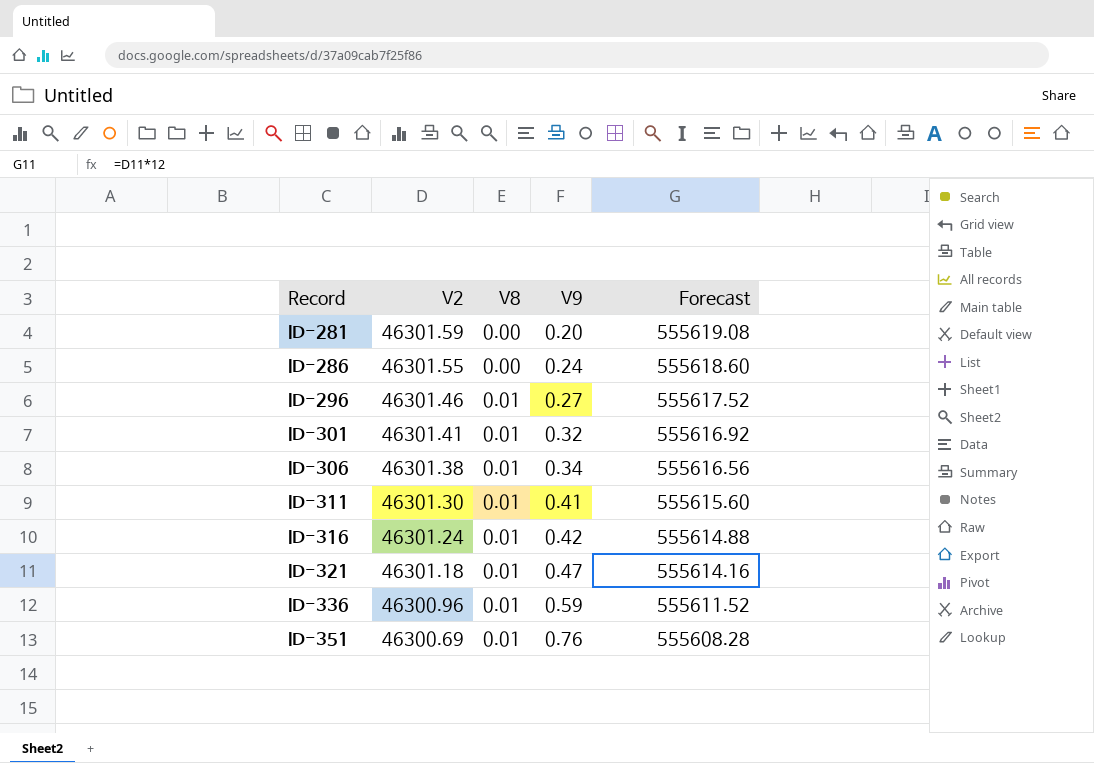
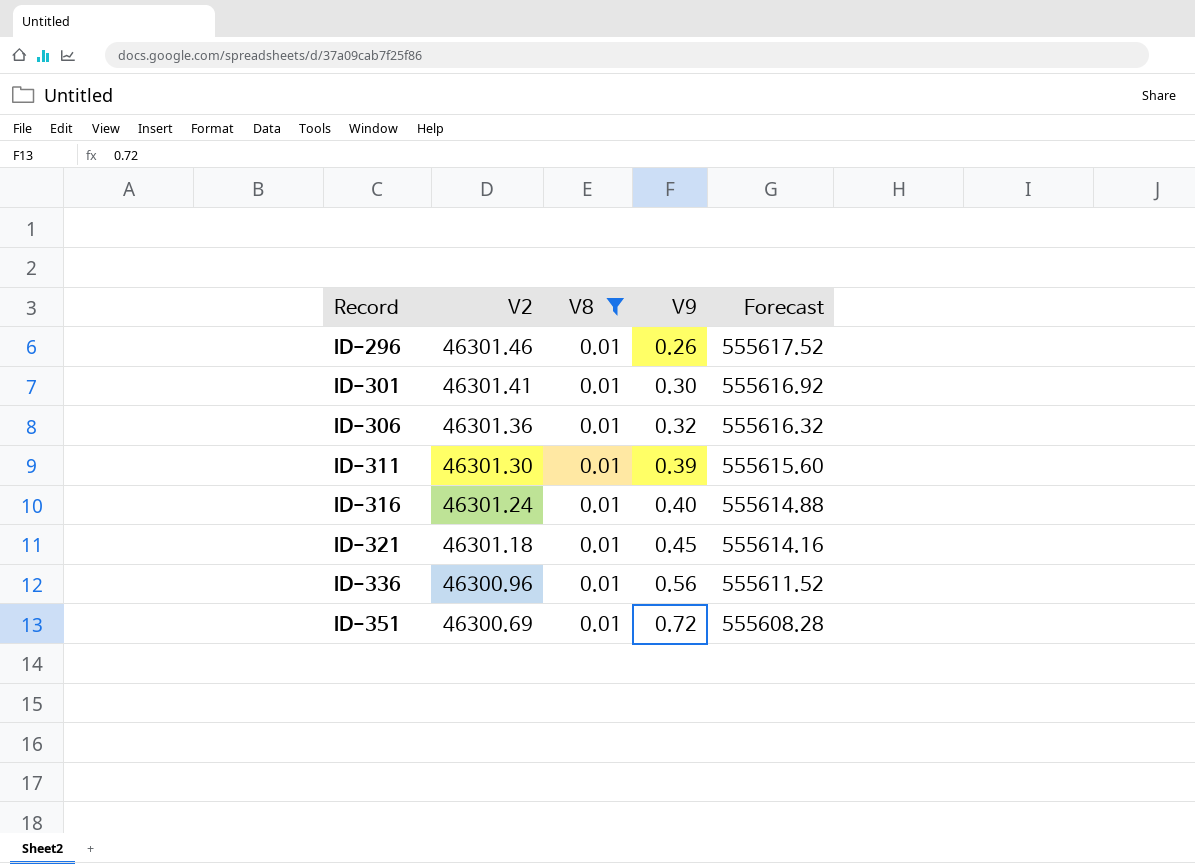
filter: none -> V8 = 0.01
ID-296 | V9: 0.27 -> 0.26
ID-301 | V9: 0.32 -> 0.30
ID-306 | V2: 46301.38 -> 46301.36
ID-306 | V9: 0.34 -> 0.32
ID-306 | Forecast: 555616.56 -> 555616.32
ID-311 | V9: 0.41 -> 0.39
ID-316 | V9: 0.42 -> 0.40
ID-321 | V9: 0.47 -> 0.45
ID-336 | V9: 0.59 -> 0.56
ID-351 | V9: 0.76 -> 0.72

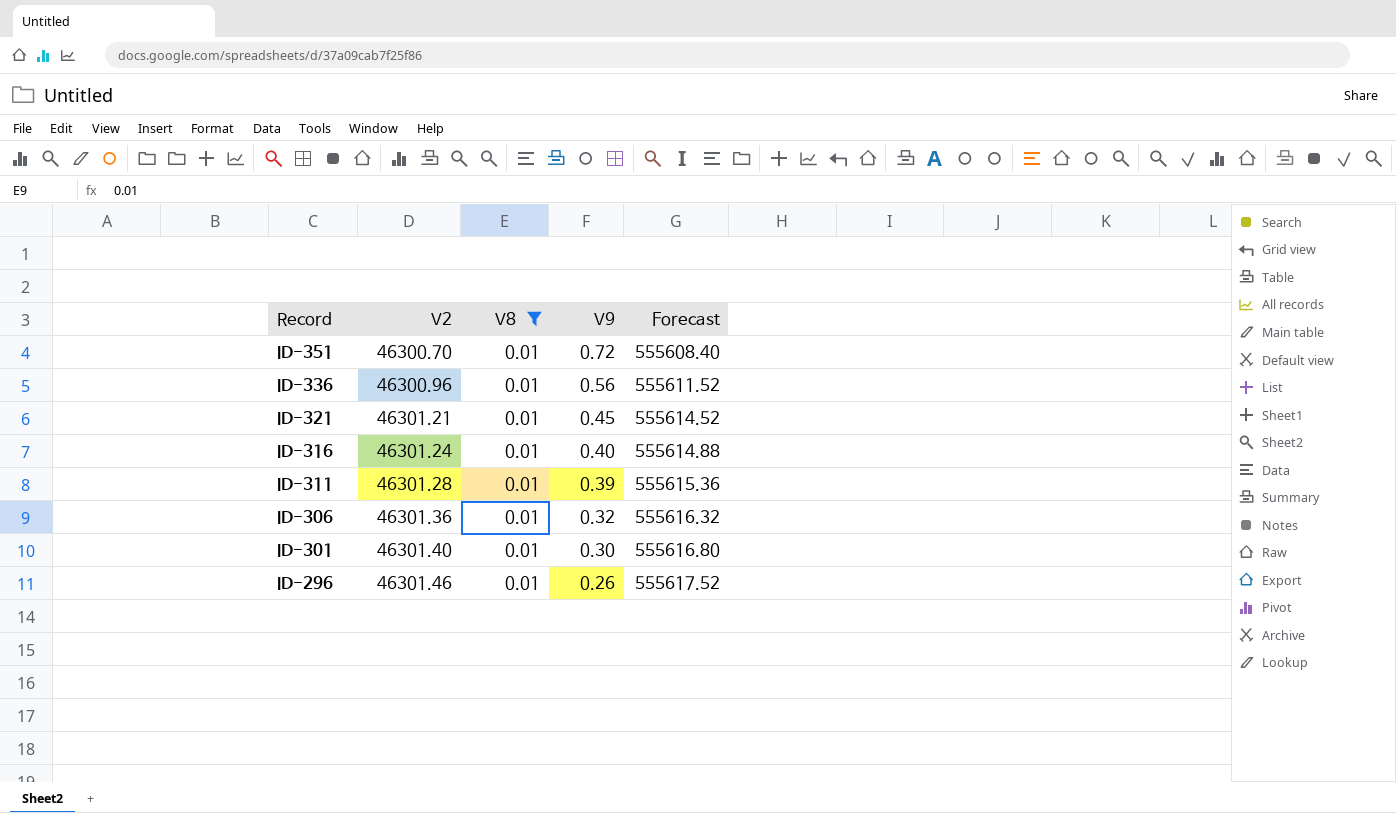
row order: Record ascending -> Record descending
ID-351 | V2: 46300.69 -> 46300.70
ID-351 | Forecast: 555608.28 -> 555608.40
ID-321 | V2: 46301.18 -> 46301.21
ID-321 | Forecast: 555614.16 -> 555614.52
ID-311 | V2: 46301.30 -> 46301.28
ID-311 | Forecast: 555615.60 -> 555615.36
ID-301 | V2: 46301.41 -> 46301.40
ID-301 | Forecast: 555616.92 -> 555616.80

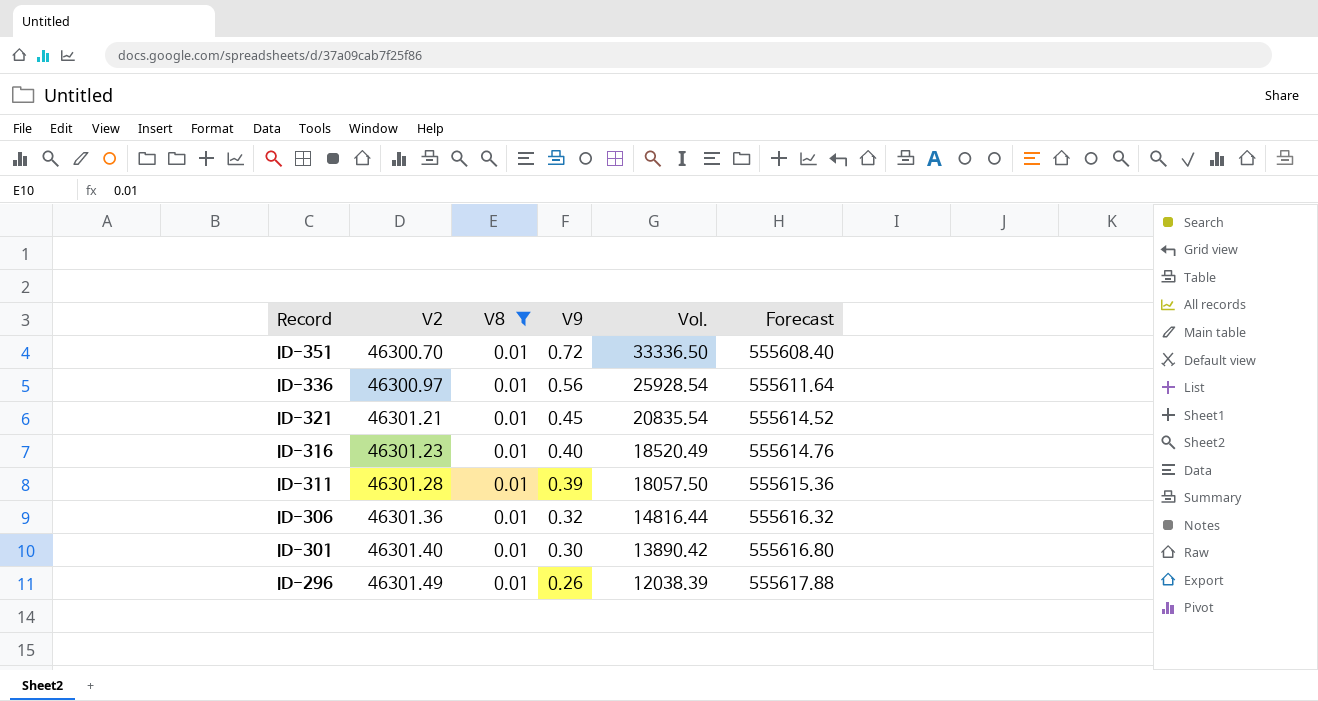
column Vol. | formula: none -> [V2] * [V9]
ID-336 | V2: 46300.96 -> 46300.97
ID-336 | Forecast: 555611.52 -> 555611.64
ID-316 | V2: 46301.24 -> 46301.23
ID-316 | Forecast: 555614.88 -> 555614.76
ID-296 | V2: 46301.46 -> 46301.49
ID-296 | Forecast: 555617.52 -> 555617.88

